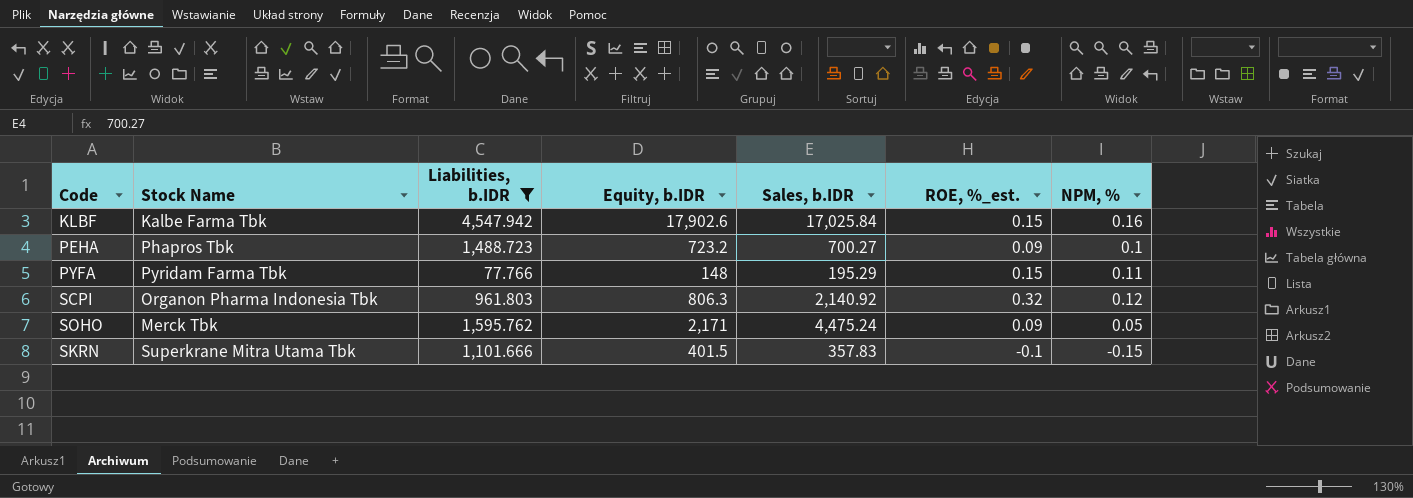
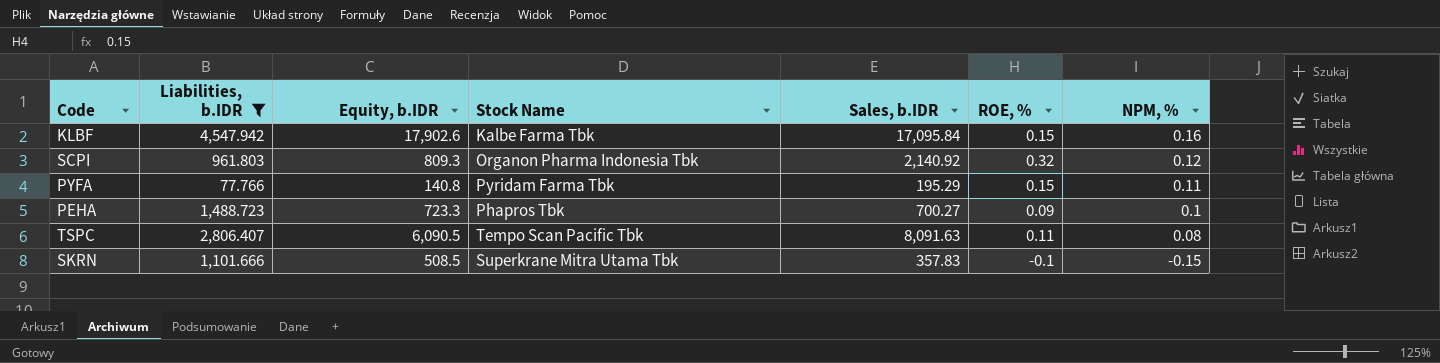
row order: none -> NPM, % descending
column Stock Name | position: 2 -> 4
column name: ROE, %_est. -> ROE, %
row SOHO: Merck Tbk | 1,595.762 | 2,171 | 4,475.24 | 0.09 | 0.05 -> none
KLBF | Sales, b.IDR: 17,025.84 -> 17,095.84
SCPI | Equity, b.IDR: 806.3 -> 809.3
PYFA | Equity, b.IDR: 148 -> 140.8
PEHA | Equity, b.IDR: 723.2 -> 723.3
row TSPC: none -> 2,806.407 | 6,090.5 | Tempo Scan Pacific Tbk | 8,091.63 | 0.11 | 0.08
SKRN | Equity, b.IDR: 401.5 -> 508.5

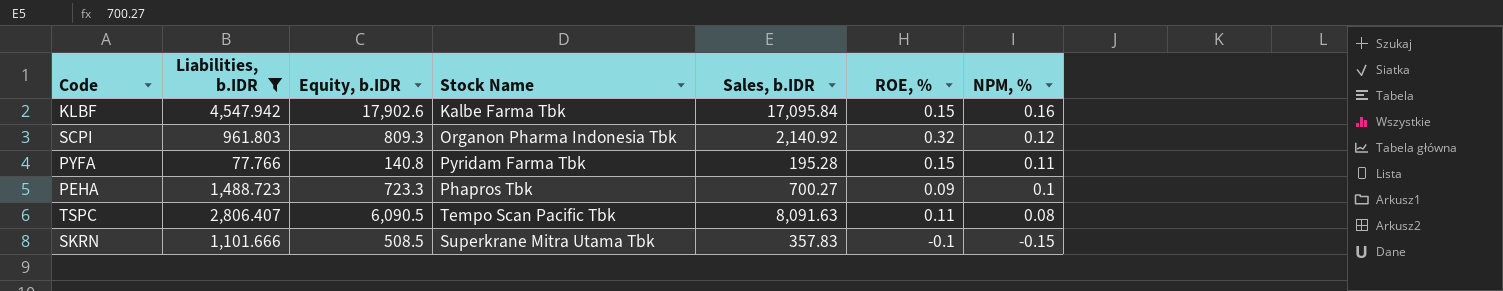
PYFA | Sales, b.IDR: 195.29 -> 195.28

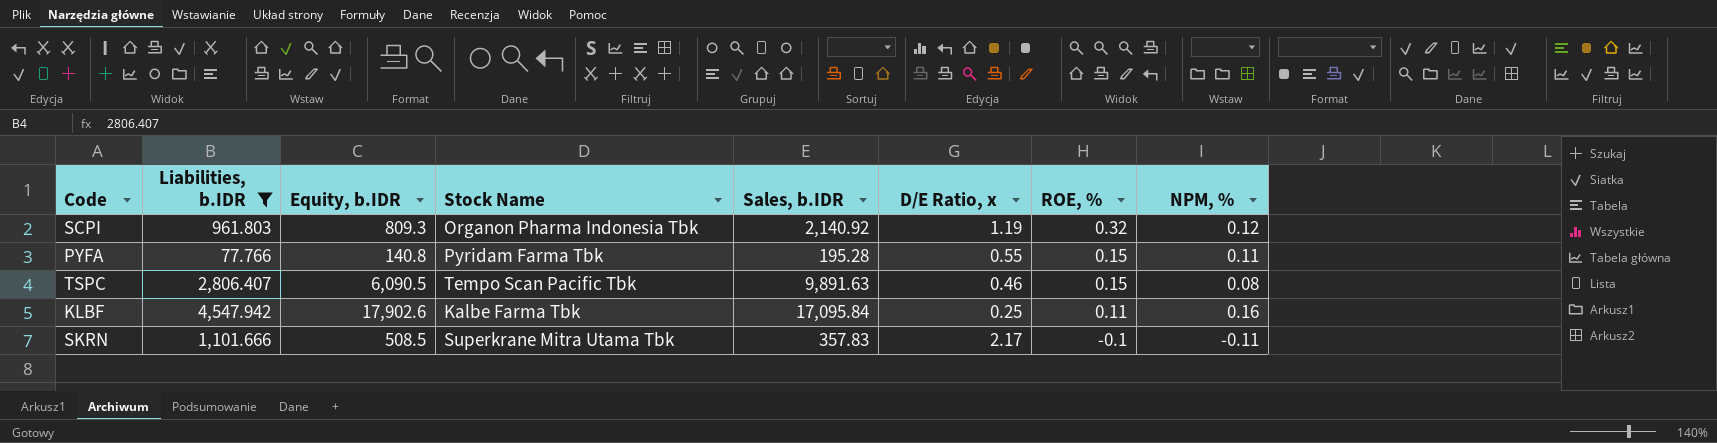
row order: NPM, % descending -> ROE, % descending
column D/E Ratio, x | formula: none -> [Liabilities, b.IDR] / [Equity, b.IDR]
row PEHA: 1,488.723 | 723.3 | Phapros Tbk | 700.27 | 0.09 | 0.1 -> none
TSPC | Sales, b.IDR: 8,091.63 -> 9,891.63
TSPC | ROE, %: 0.11 -> 0.15
KLBF | ROE, %: 0.15 -> 0.11
SKRN | NPM, %: -0.15 -> -0.11

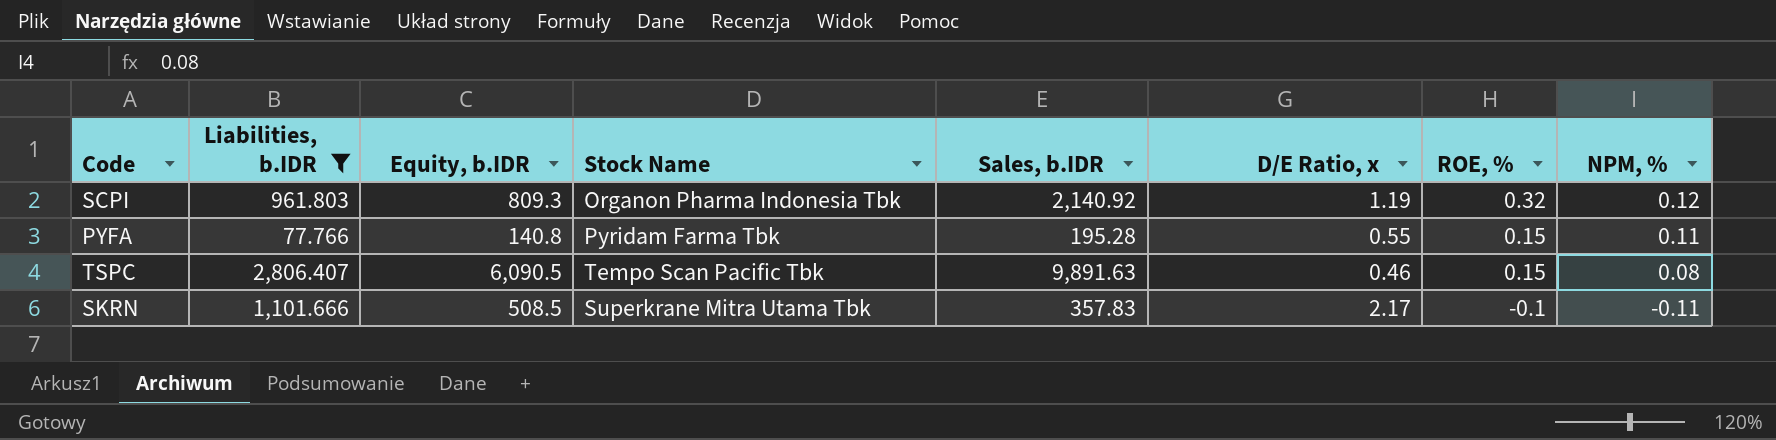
row KLBF: 4,547.942 | 17,902.6 | Kalbe Farma Tbk | 17,095.84 | 0.25 | 0.11 | 0.16 -> none

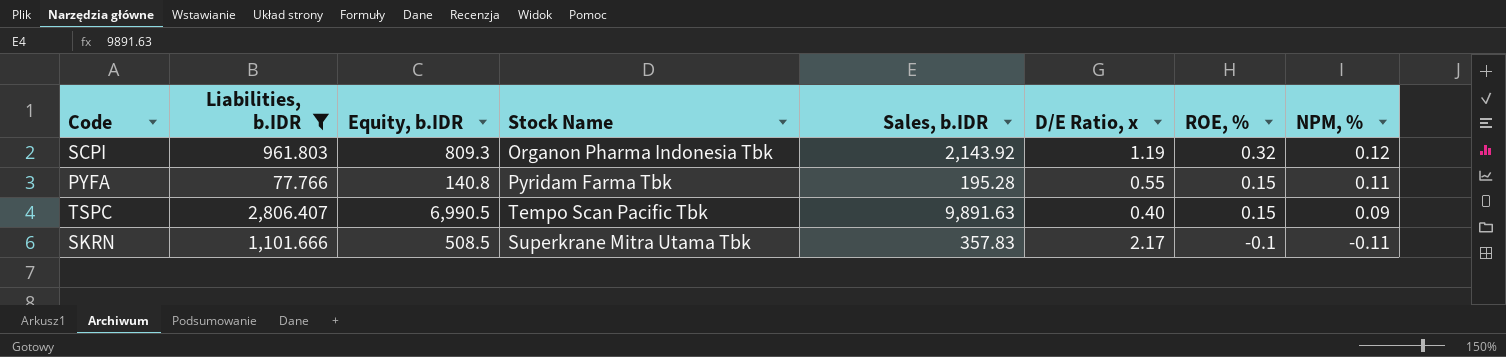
SCPI | Sales, b.IDR: 2,140.92 -> 2,143.92
TSPC | Equity, b.IDR: 6,090.5 -> 6,990.5
TSPC | D/E Ratio, x: 0.46 -> 0.40
TSPC | NPM, %: 0.08 -> 0.09

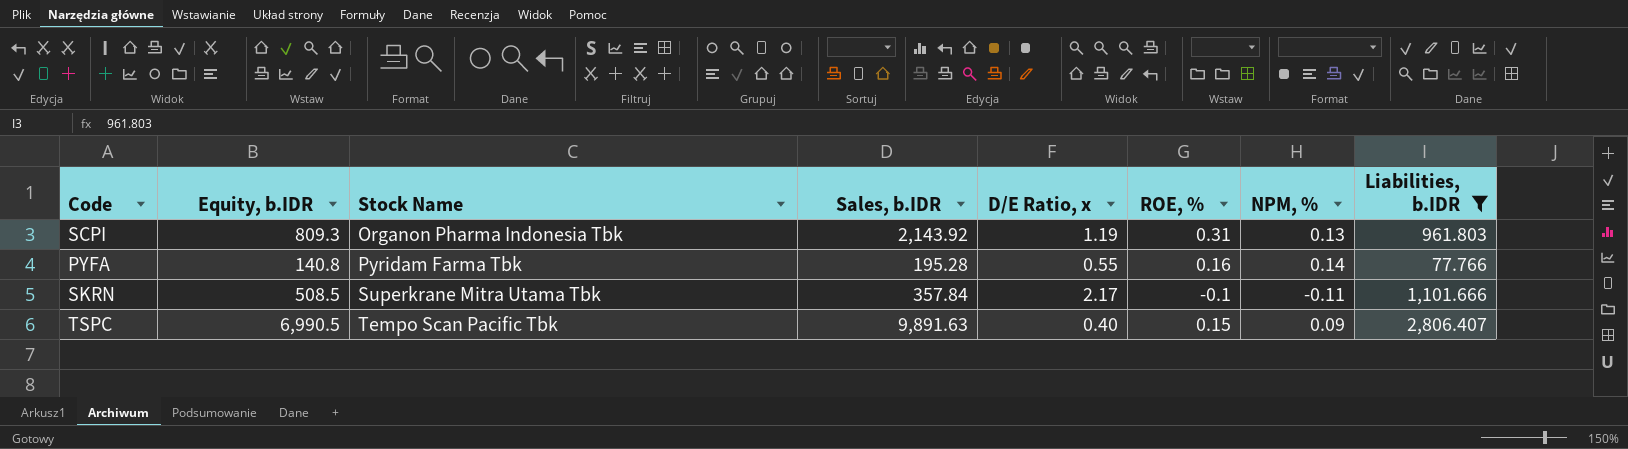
row order: ROE, % descending -> Stock Name ascending
column Liabilities, b.IDR | position: 2 -> 8
SCPI | ROE, %: 0.32 -> 0.31
SCPI | NPM, %: 0.12 -> 0.13
PYFA | ROE, %: 0.15 -> 0.16
PYFA | NPM, %: 0.11 -> 0.14
SKRN | Sales, b.IDR: 357.83 -> 357.84

